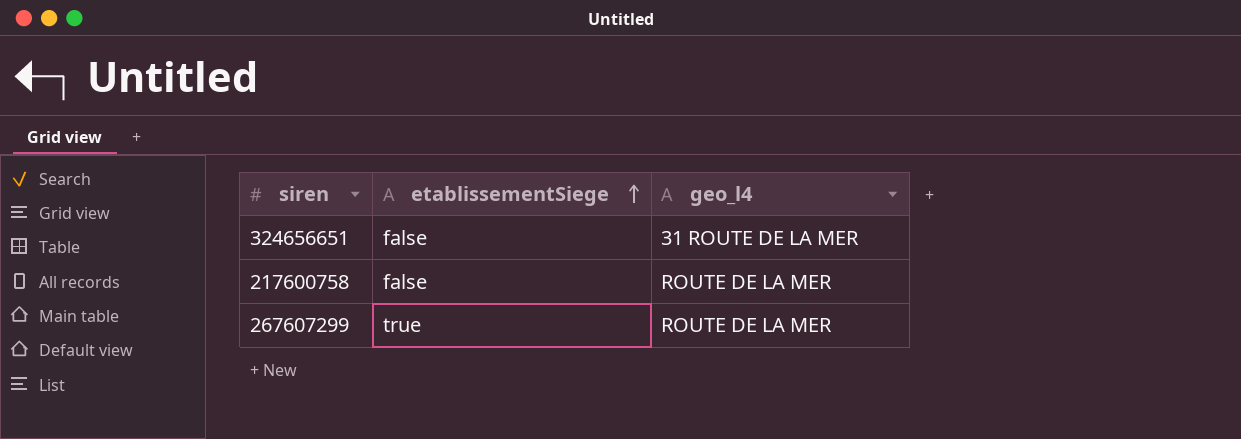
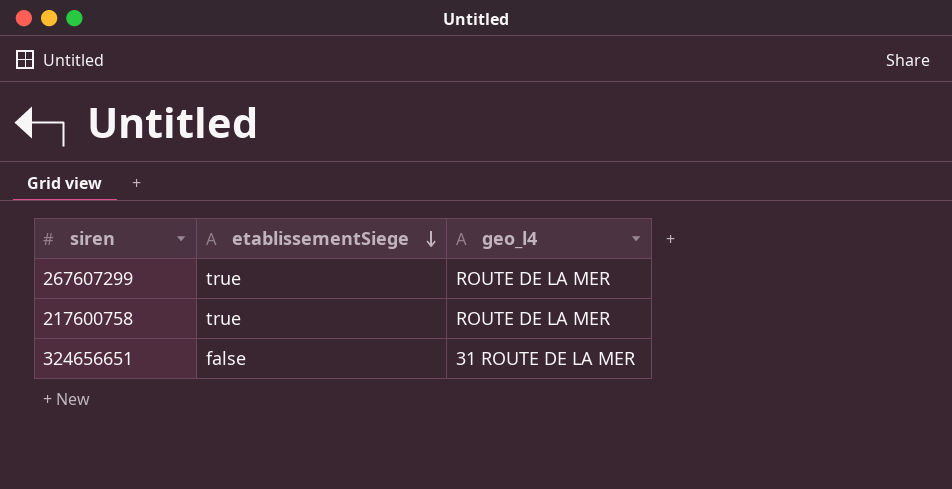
row order: etablissementSiege ascending -> etablissementSiege descending
217600758 | etablissementSiege: false -> true

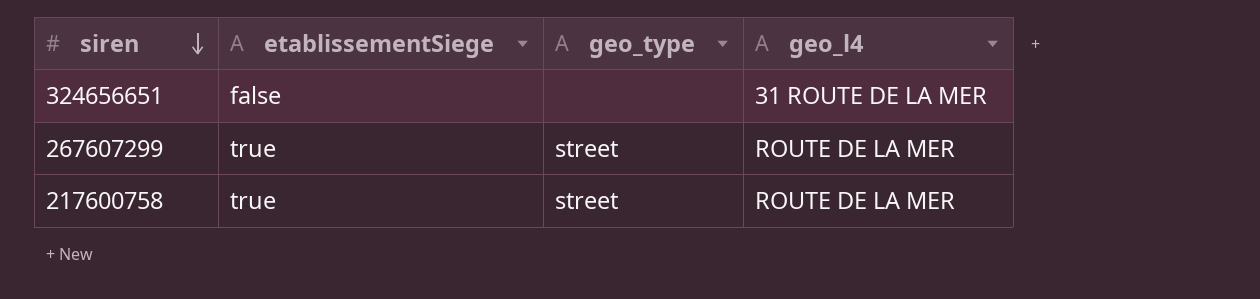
row order: etablissementSiege descending -> siren descending
column geo_type | position: none -> 3

